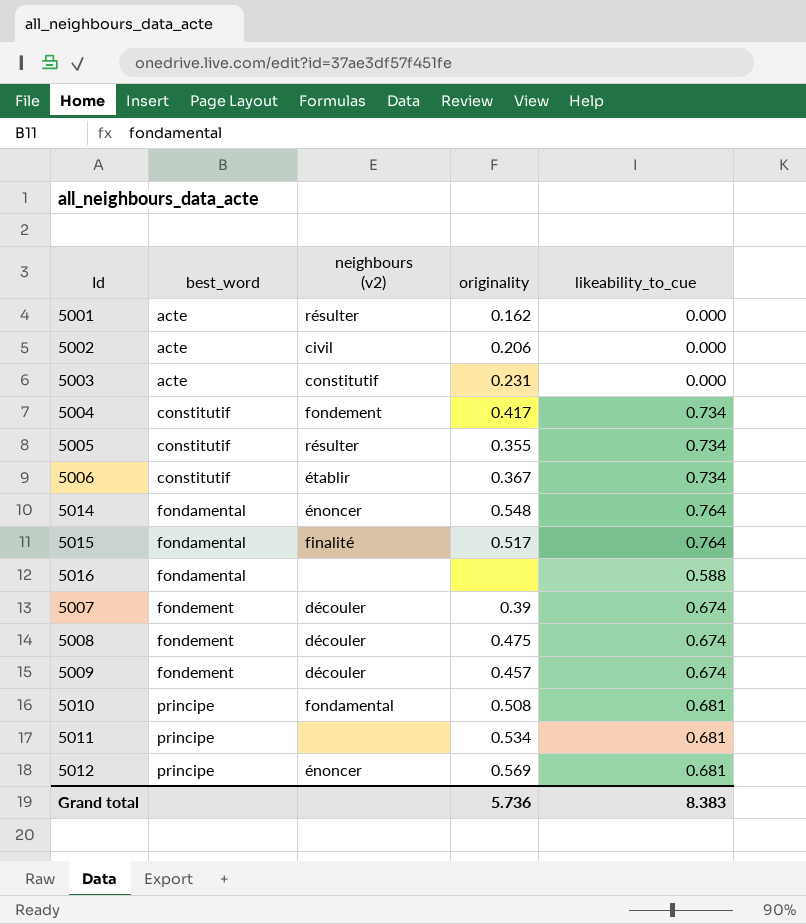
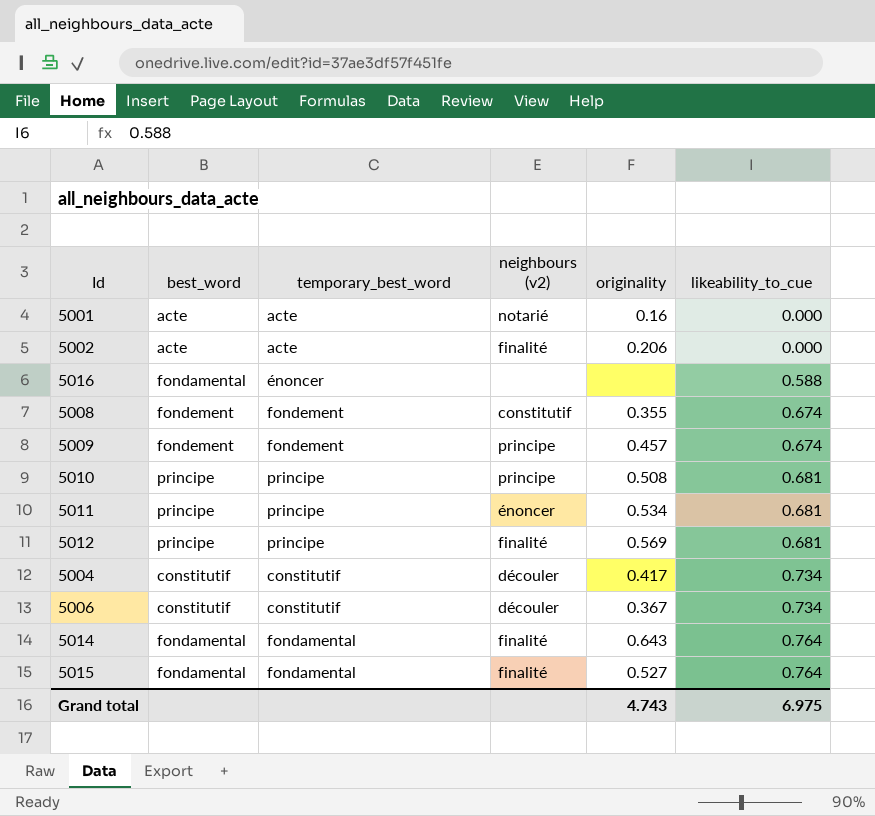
row order: best_word ascending -> likeability_to_cue ascending
column temporary_best_word | position: none -> 3
row 5003: acte | constitutif | 0.231 | 0.000 -> none
row 5005: constitutif | résulter | 0.355 | 0.734 -> none
row 5007: fondement | découler | 0.39 | 0.674 -> none
5001 | neighbours (v2): résulter -> notarié
5001 | originality: 0.162 -> 0.16
5002 | neighbours (v2): civil -> finalité
5008 | neighbours (v2): découler -> constitutif
5008 | originality: 0.475 -> 0.355
5009 | neighbours (v2): découler -> principe
5010 | neighbours (v2): fondamental -> principe
5011 | neighbours (v2): none -> énoncer
5012 | neighbours (v2): énoncer -> finalité
5004 | neighbours (v2): fondement -> découler
5006 | neighbours (v2): établir -> découler
5014 | neighbours (v2): énoncer -> finalité
5014 | originality: 0.548 -> 0.643
5015 | originality: 0.517 -> 0.527
Grand total | originality: 5.736 -> 4.743
Grand total | likeability_to_cue: 8.383 -> 6.975

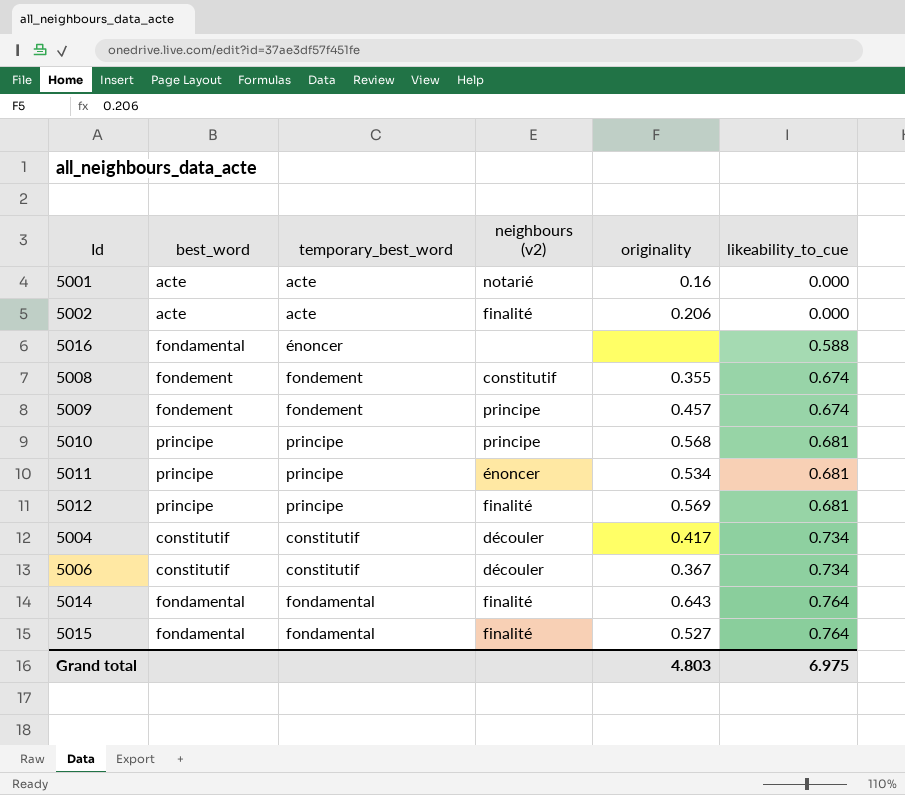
5010 | originality: 0.508 -> 0.568
Grand total | originality: 4.743 -> 4.803

